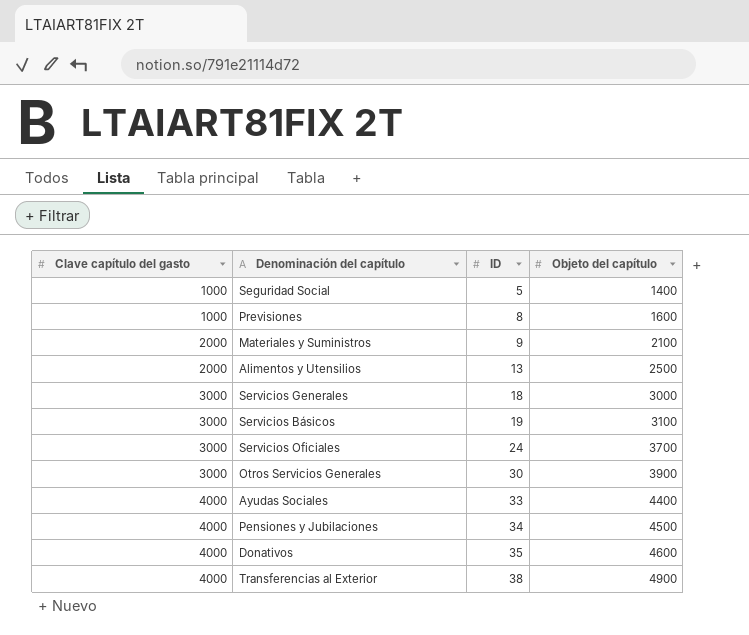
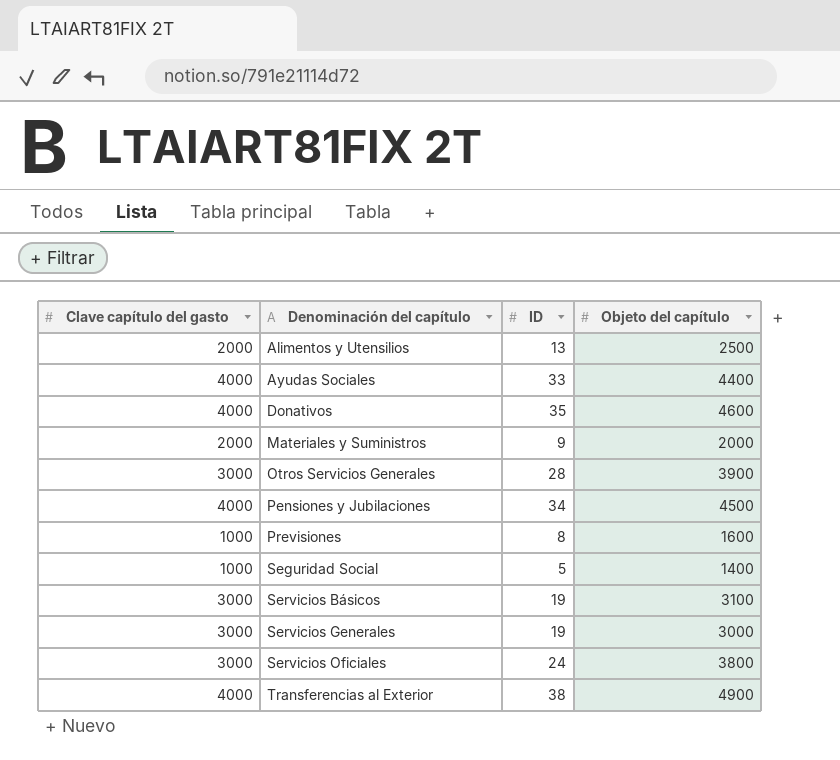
row order: Clave capítulo del gasto ascending -> Denominación del capítulo ascending
Materiales y Suministros | Objeto del capítulo: 2100 -> 2000
Otros Servicios Generales | ID: 30 -> 28
Servicios Generales | ID: 18 -> 19
Servicios Oficiales | Objeto del capítulo: 3700 -> 3800

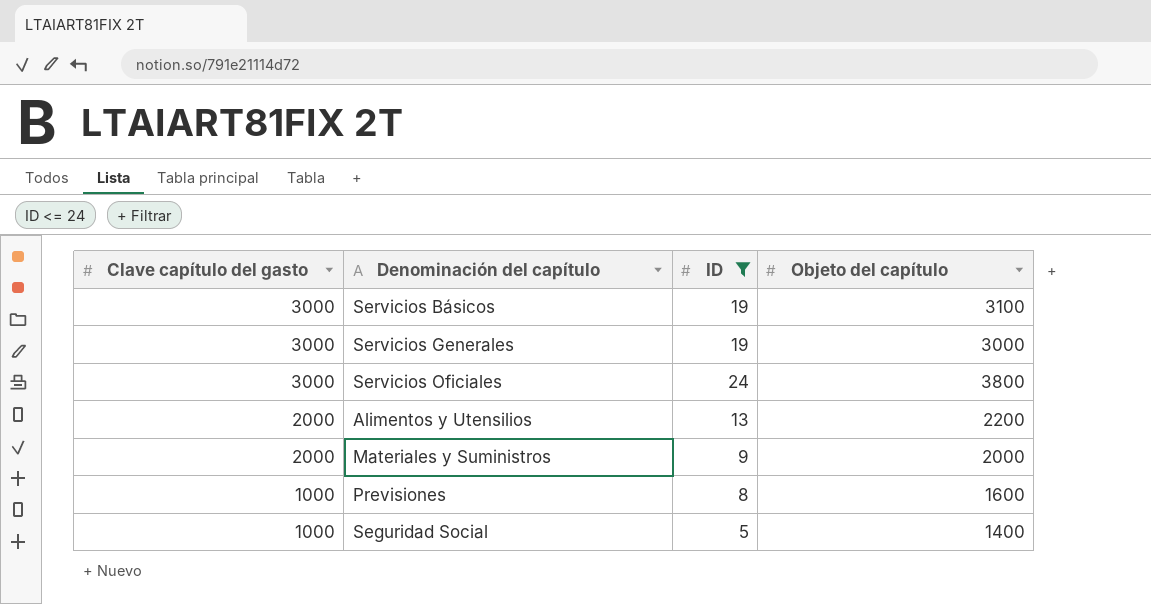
filter: none -> ID <= 24
row order: Denominación del capítulo ascending -> Clave capítulo del gasto descending
Alimentos y Utensilios | Objeto del capítulo: 2500 -> 2200

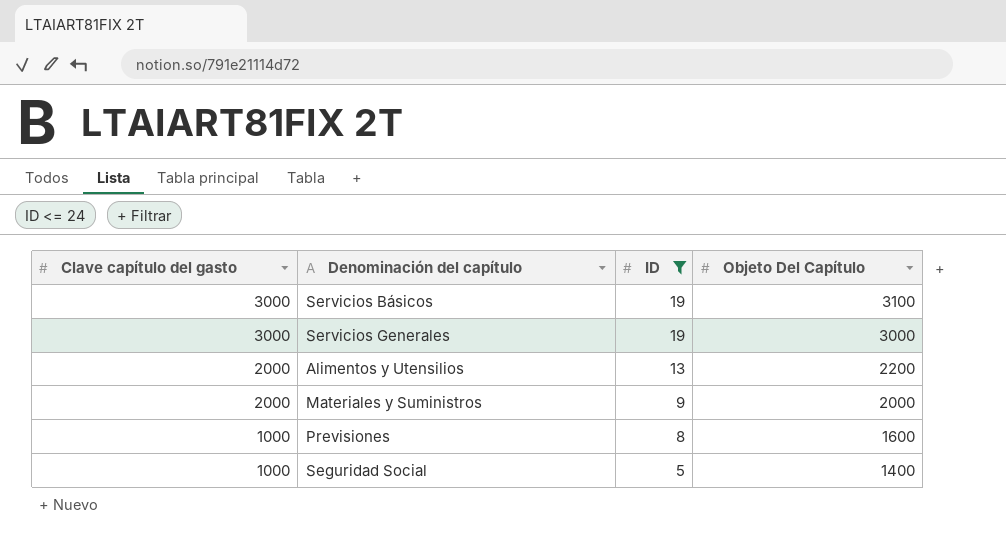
column name: Objeto del capítulo -> Objeto Del Capítulo
row Servicios Oficiales: 3000 | 24 | 3800 -> none

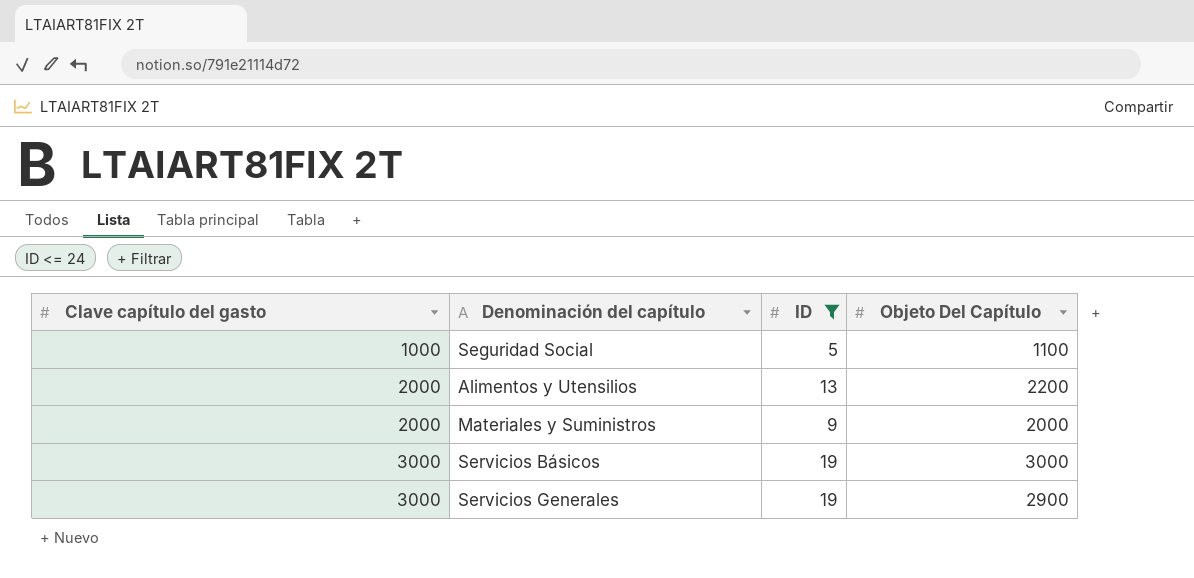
row order: Clave capítulo del gasto descending -> Clave capítulo del gasto ascending
row Previsiones: 1000 | 8 | 1600 -> none
Seguridad Social | Objeto Del Capítulo: 1400 -> 1100
Servicios Básicos | Objeto Del Capítulo: 3100 -> 3000
Servicios Generales | Objeto Del Capítulo: 3000 -> 2900

